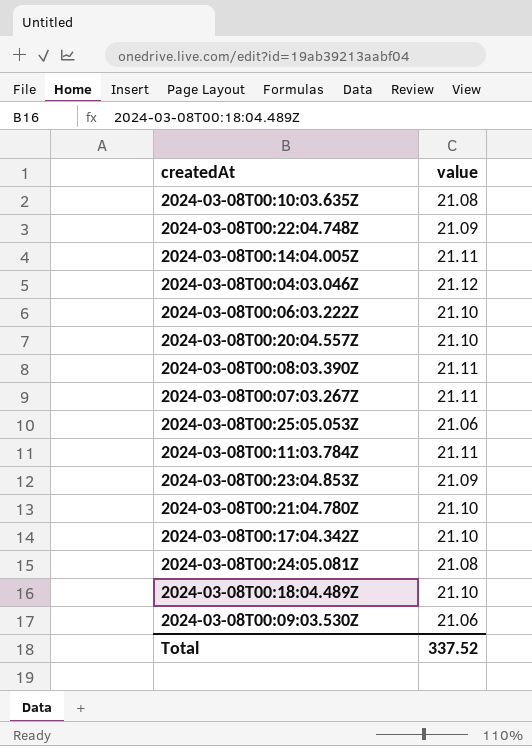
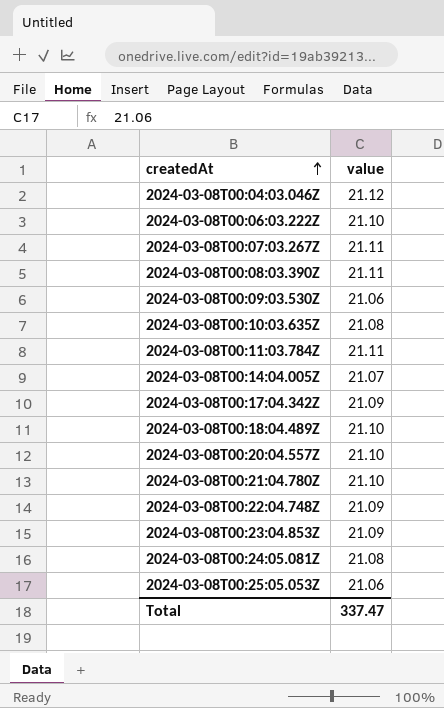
row order: none -> createdAt ascending
2024-03-08T00:14:04.005Z | value: 21.11 -> 21.07
2024-03-08T00:17:04.342Z | value: 21.10 -> 21.09
Total | value: 337.52 -> 337.47

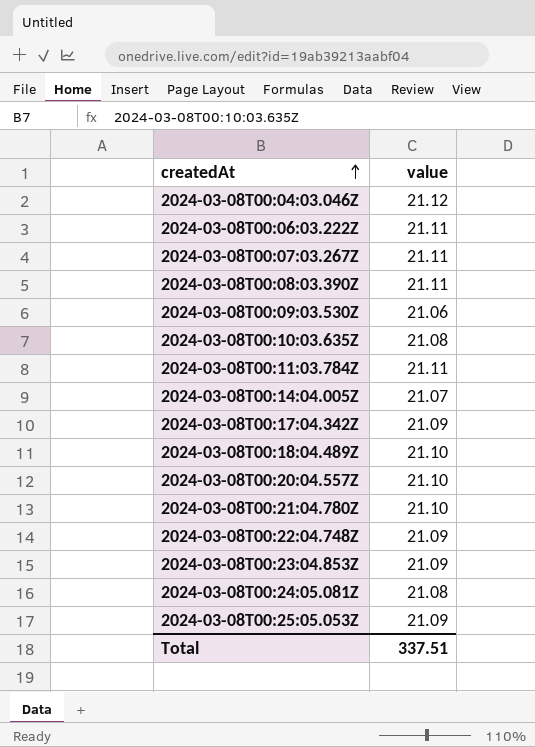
2024-03-08T00:06:03.222Z | value: 21.10 -> 21.11
2024-03-08T00:25:05.053Z | value: 21.06 -> 21.09
Total | value: 337.47 -> 337.51

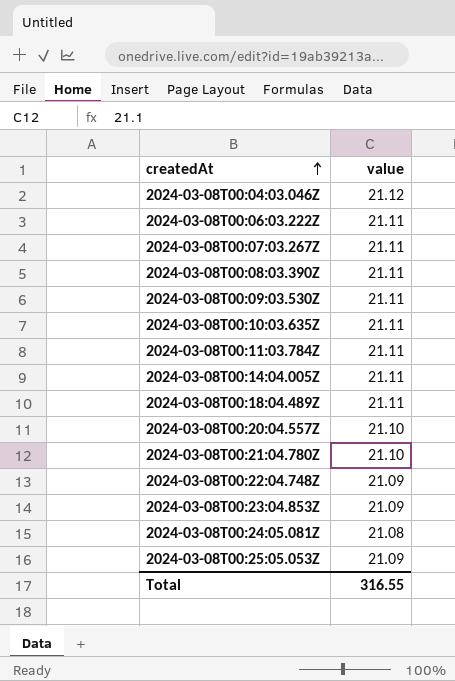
row 2024-03-08T00:17:04.342Z: 21.09 -> none
2024-03-08T00:09:03.530Z | value: 21.06 -> 21.11
2024-03-08T00:10:03.635Z | value: 21.08 -> 21.11
2024-03-08T00:14:04.005Z | value: 21.07 -> 21.11
2024-03-08T00:18:04.489Z | value: 21.10 -> 21.11
Total | value: 337.51 -> 316.55

